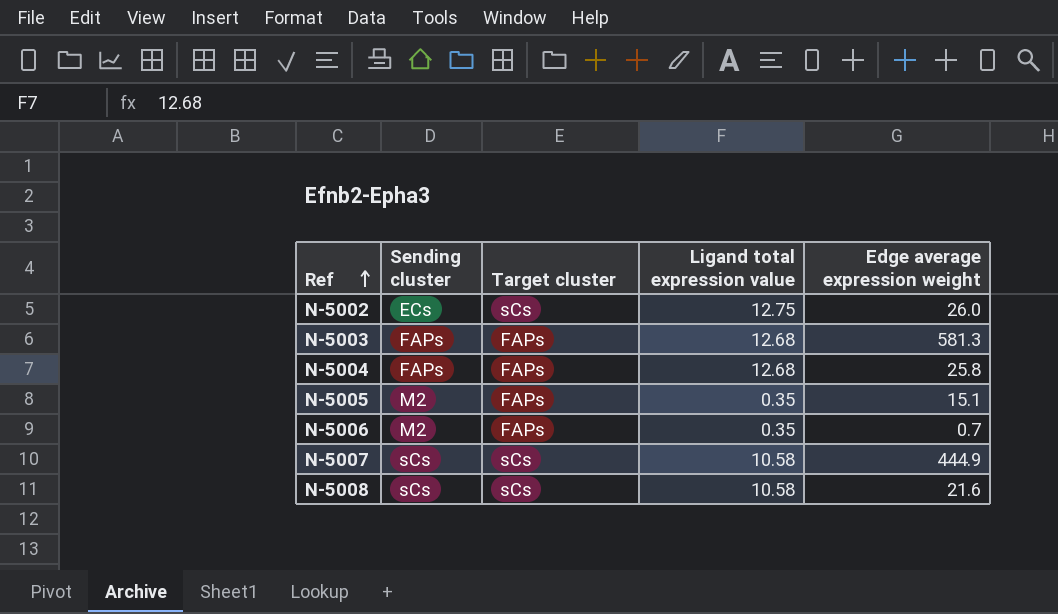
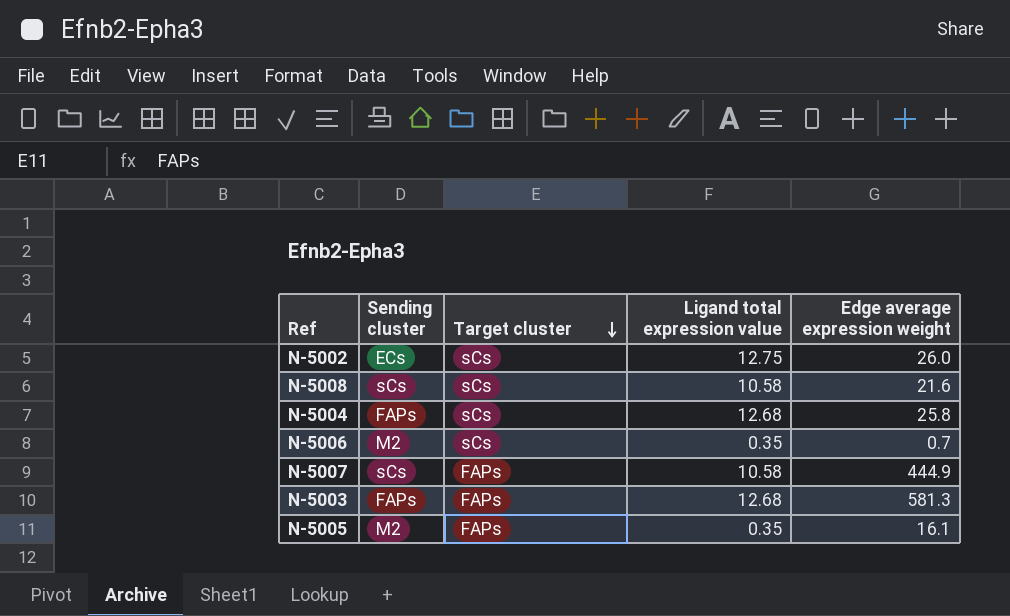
row order: Ref ascending -> Target cluster descending
N-5004 | Target cluster: FAPs -> sCs
N-5006 | Target cluster: FAPs -> sCs
N-5007 | Target cluster: sCs -> FAPs
N-5005 | Edge average expression weight: 15.1 -> 16.1

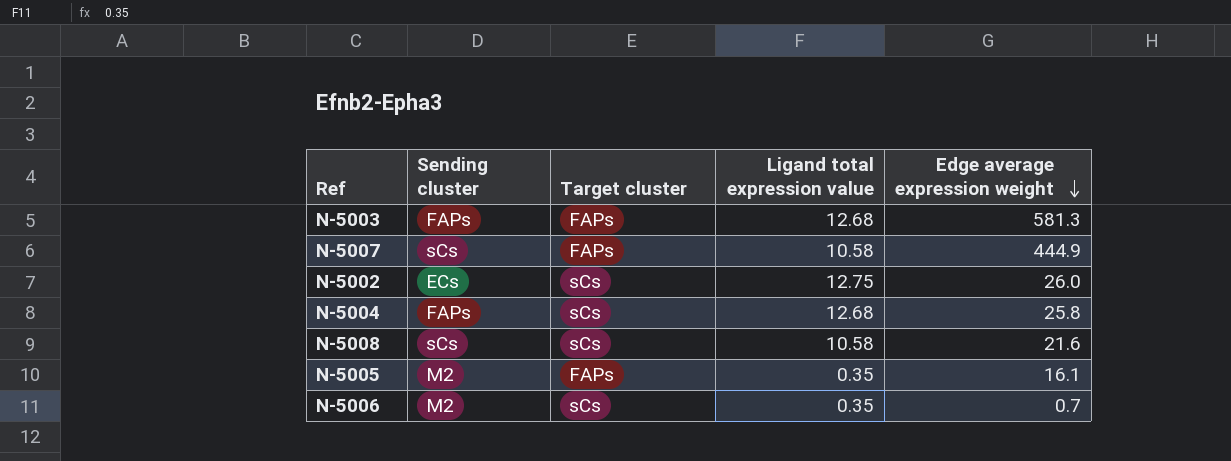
row order: Target cluster descending -> Edge average expression weight descending

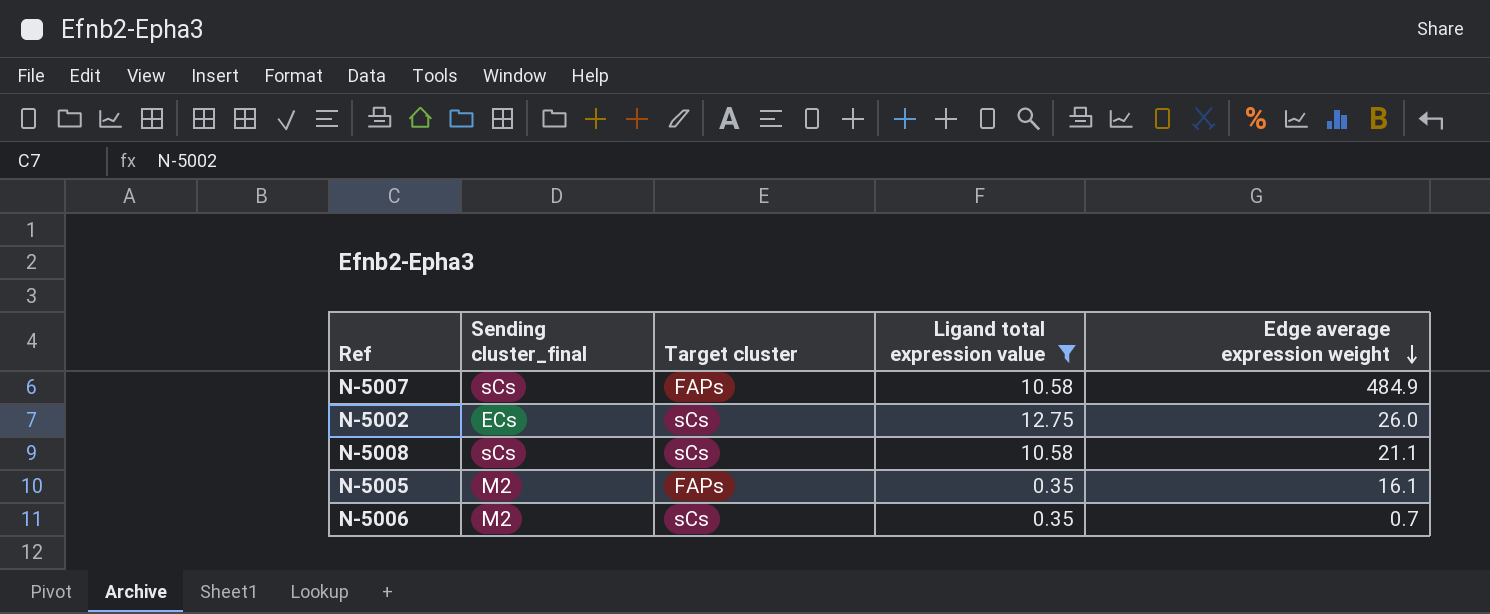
filter: none -> Ligand total expression value != 12.68
column name: Sending cluster -> Sending cluster_final
N-5007 | Edge average expression weight: 444.9 -> 484.9
N-5008 | Edge average expression weight: 21.6 -> 21.1

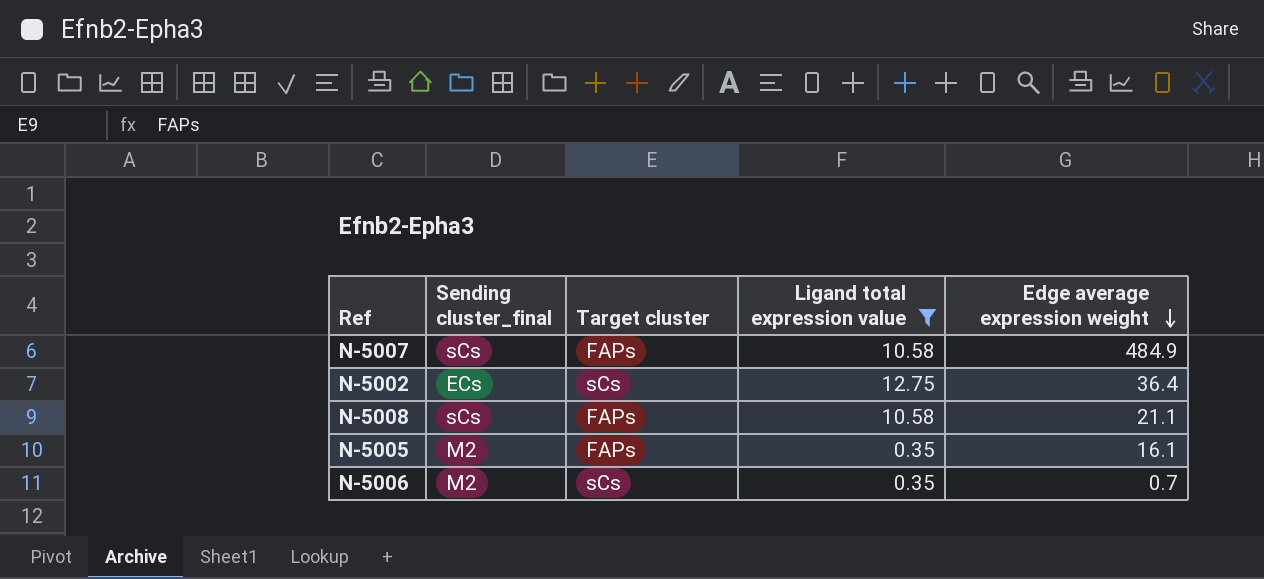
N-5002 | Edge average expression weight: 26.0 -> 36.4
N-5008 | Target cluster: sCs -> FAPs

